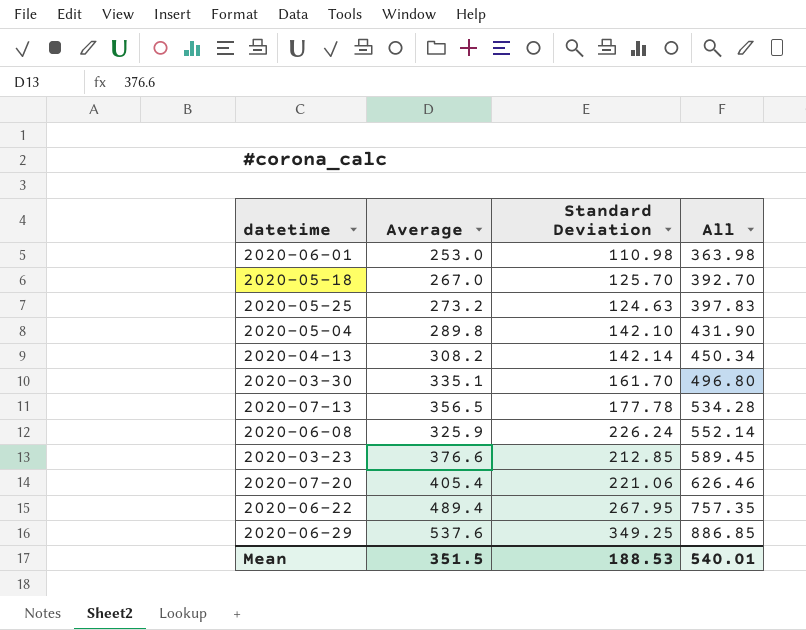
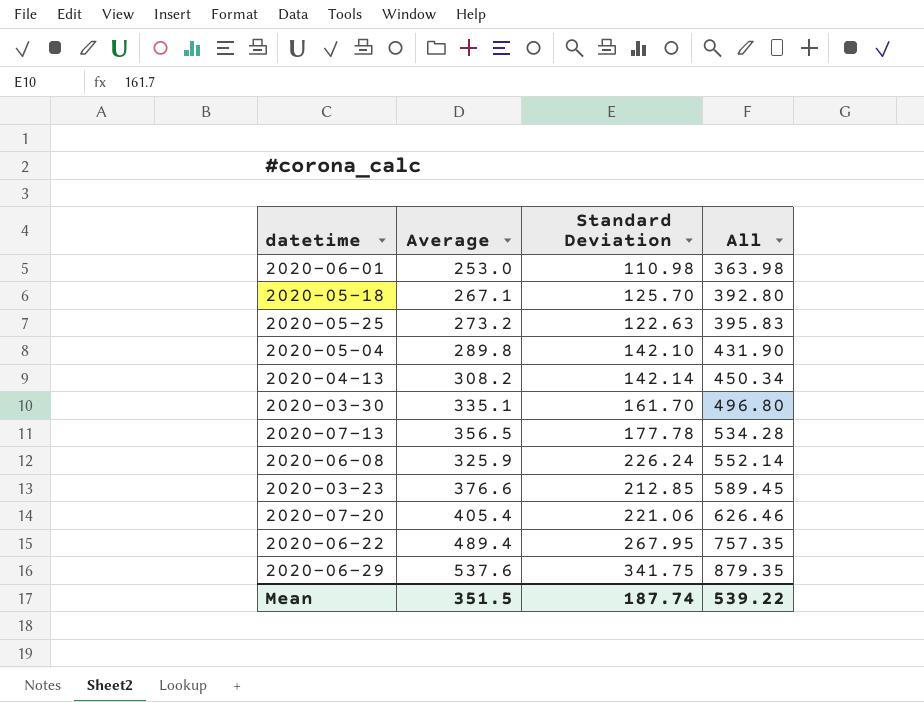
2020-05-18 | Average: 267.0 -> 267.1
2020-05-18 | All: 392.70 -> 392.80
2020-05-25 | Standard Deviation: 124.63 -> 122.63
2020-05-25 | All: 397.83 -> 395.83
2020-06-29 | Standard Deviation: 349.25 -> 341.75
2020-06-29 | All: 886.85 -> 879.35
Mean | Standard Deviation: 188.53 -> 187.74
Mean | All: 540.01 -> 539.22

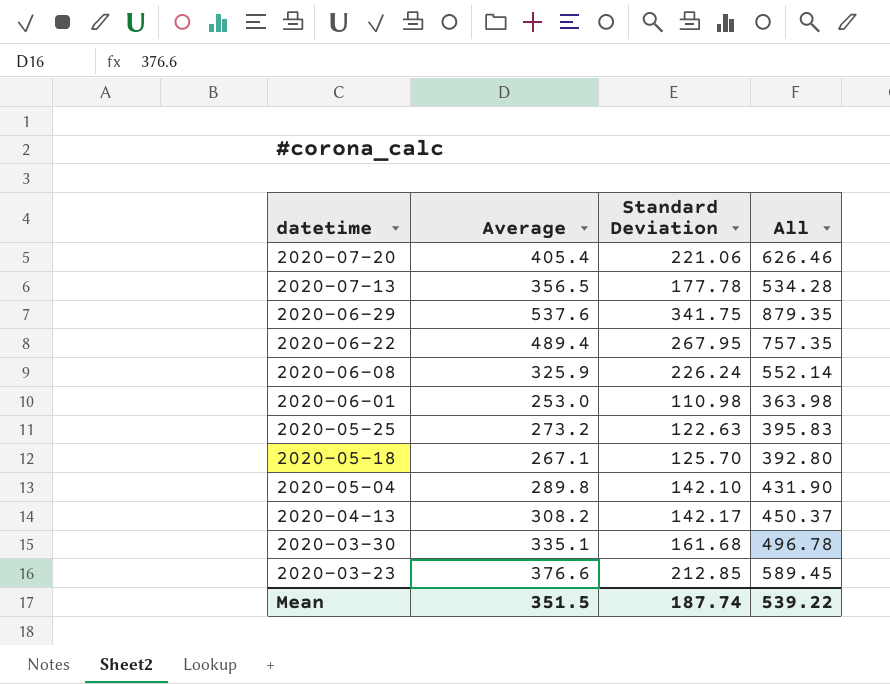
row order: All ascending -> datetime descending
2020-04-13 | Standard Deviation: 142.14 -> 142.17
2020-04-13 | All: 450.34 -> 450.37
2020-03-30 | Standard Deviation: 161.70 -> 161.68
2020-03-30 | All: 496.80 -> 496.78

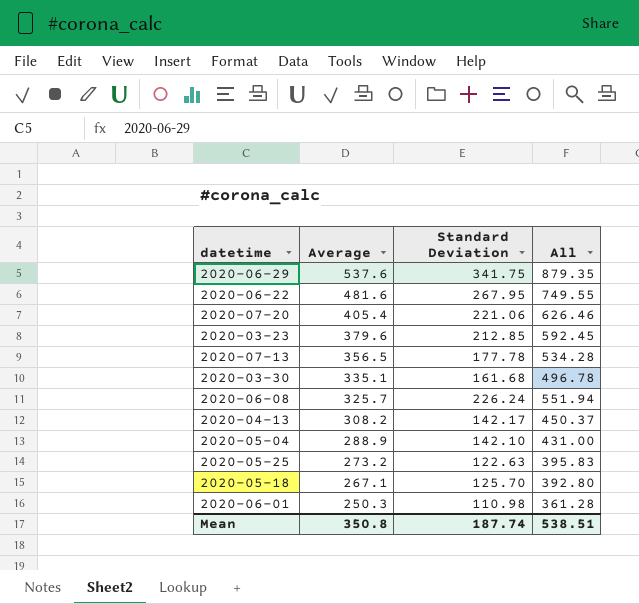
row order: datetime descending -> Average descending
2020-06-22 | Average: 489.4 -> 481.6
2020-06-22 | All: 757.35 -> 749.55
2020-03-23 | Average: 376.6 -> 379.6
2020-03-23 | All: 589.45 -> 592.45
2020-06-08 | Average: 325.9 -> 325.7
2020-06-08 | All: 552.14 -> 551.94
2020-05-04 | Average: 289.8 -> 288.9
2020-05-04 | All: 431.90 -> 431.00
2020-06-01 | Average: 253.0 -> 250.3
2020-06-01 | All: 363.98 -> 361.28
Mean | Average: 351.5 -> 350.8
Mean | All: 539.22 -> 538.51

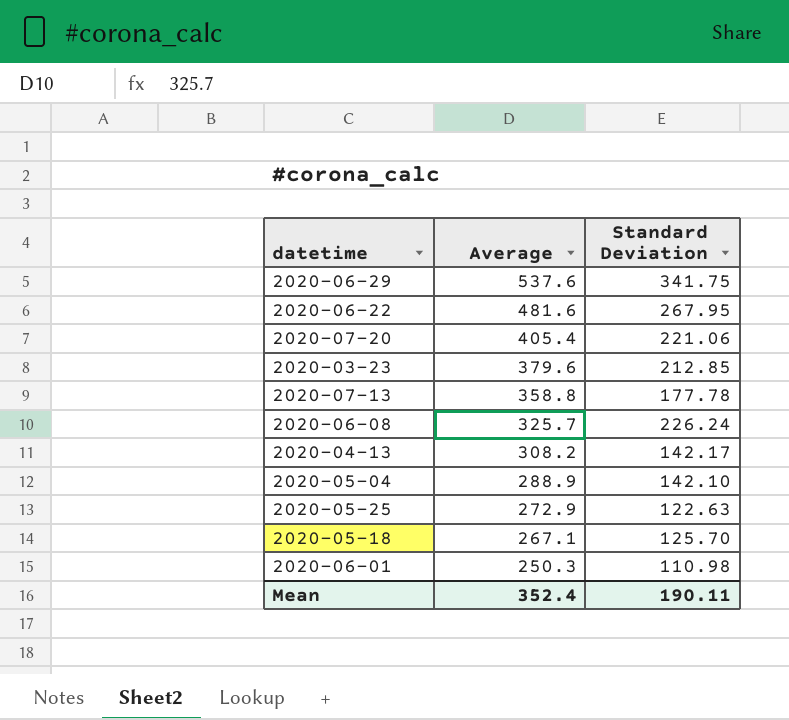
column All | formula: [Average] + [Standard Deviation] -> none
row 2020-03-30: 335.1 | 161.68 | 496.78 -> none
2020-07-13 | Average: 356.5 -> 358.8
2020-05-25 | Average: 273.2 -> 272.9
Mean | Average: 350.8 -> 352.4
Mean | Standard Deviation: 187.74 -> 190.11

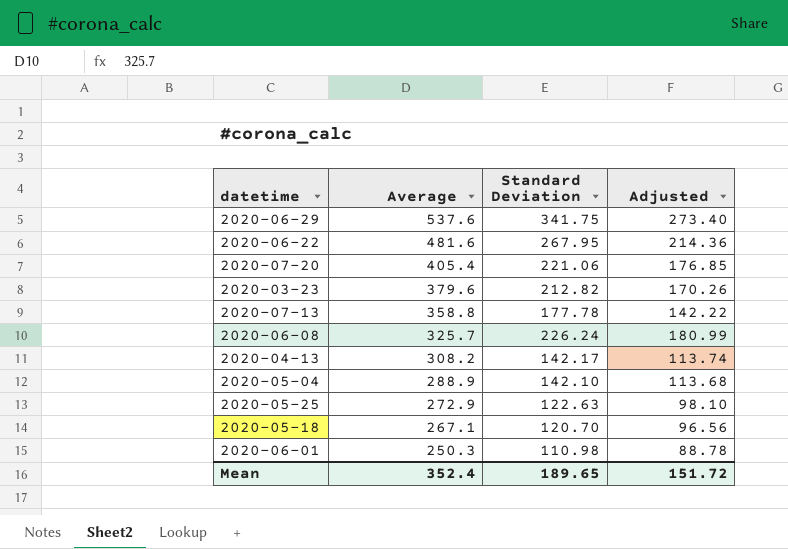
column Adjusted | formula: none -> [Standard Deviation] * 0.8
2020-03-23 | Standard Deviation: 212.85 -> 212.82
2020-05-18 | Standard Deviation: 125.70 -> 120.70
Mean | Standard Deviation: 190.11 -> 189.65

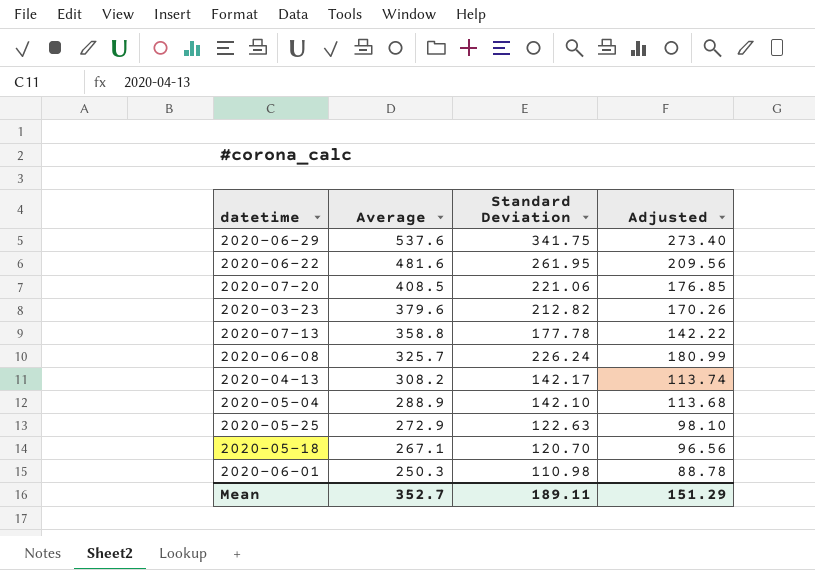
2020-06-22 | Standard Deviation: 267.95 -> 261.95
2020-06-22 | Adjusted: 214.36 -> 209.56
2020-07-20 | Average: 405.4 -> 408.5
Mean | Average: 352.4 -> 352.7
Mean | Standard Deviation: 189.65 -> 189.11
Mean | Adjusted: 151.72 -> 151.29

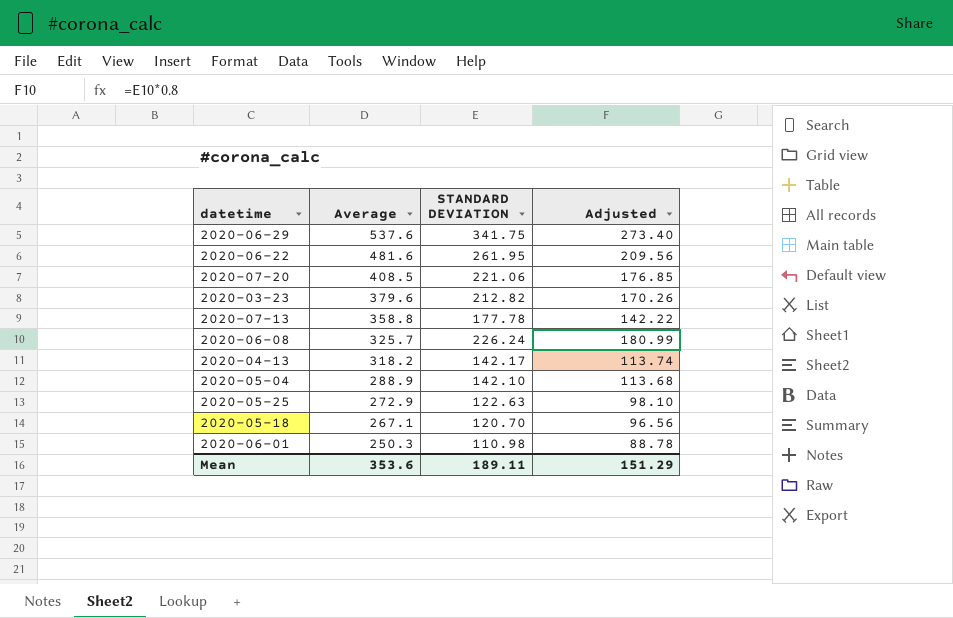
column name: Standard Deviation -> STANDARD DEVIATION
2020-04-13 | Average: 308.2 -> 318.2
Mean | Average: 352.7 -> 353.6

